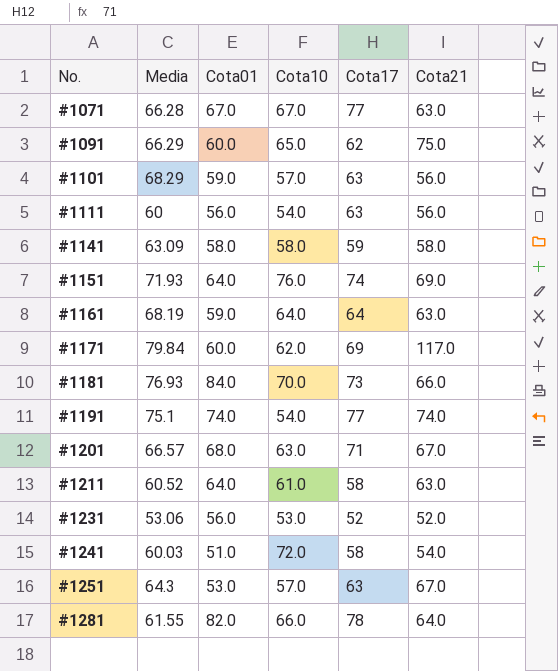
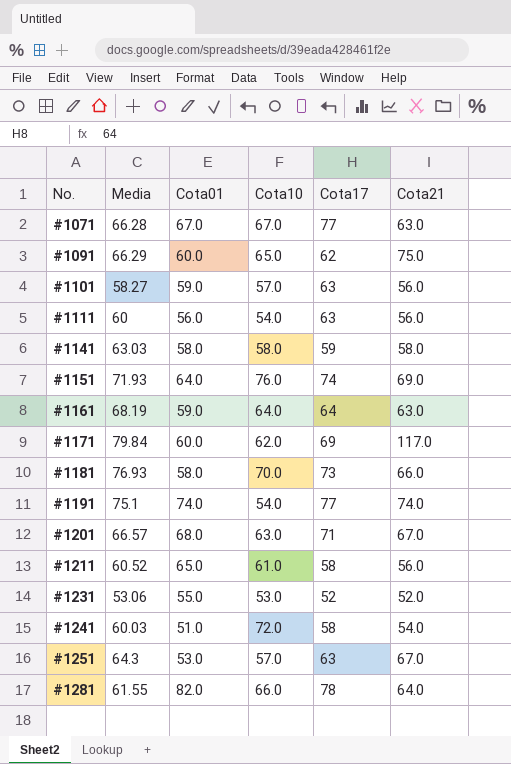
#1101 | Media: 68.29 -> 58.27
#1141 | Media: 63.09 -> 63.03
#1181 | Cota01: 84.0 -> 58.0
#1211 | Cota01: 64.0 -> 65.0
#1211 | Cota21: 63.0 -> 56.0
#1231 | Cota01: 56.0 -> 55.0

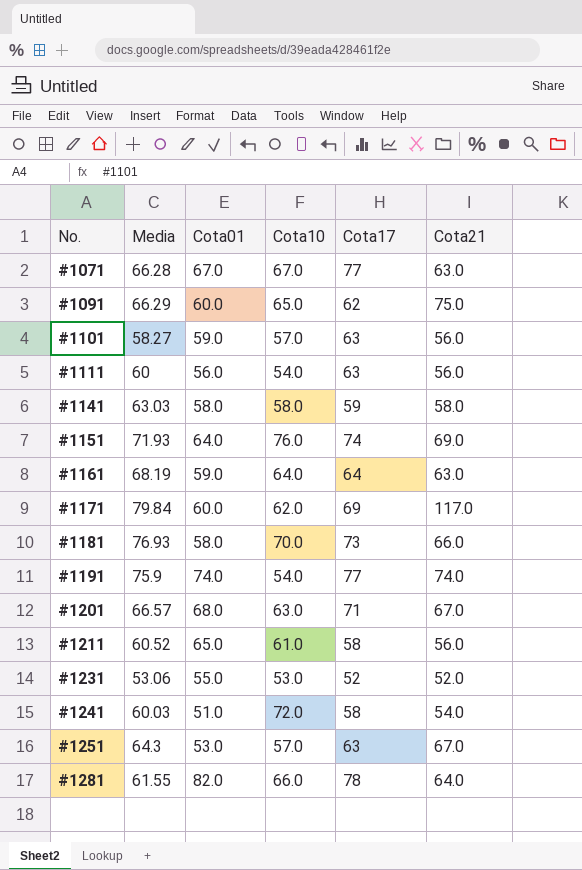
#1191 | Media: 75.1 -> 75.9

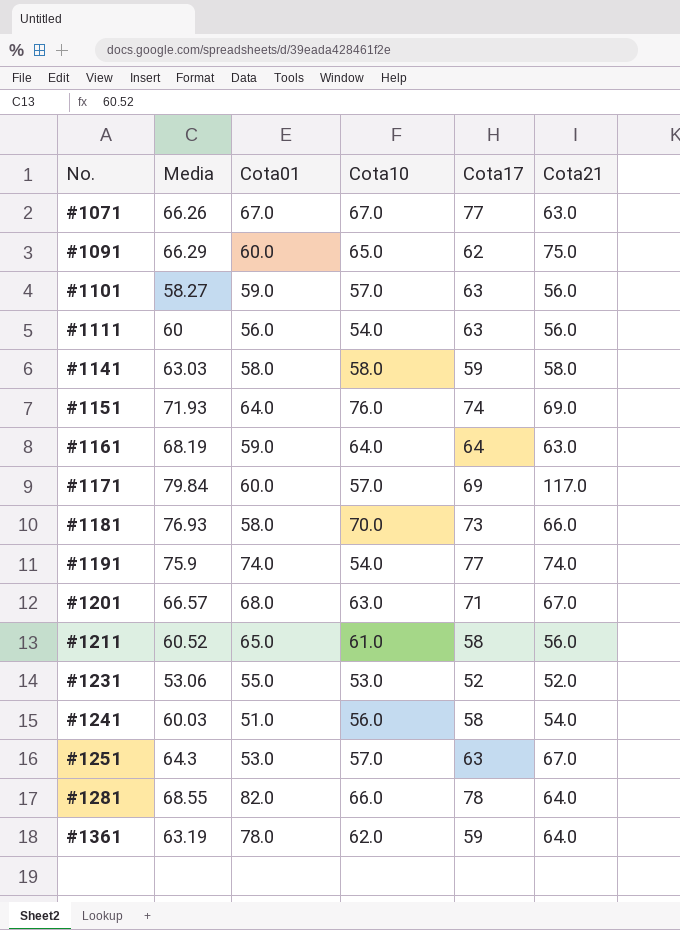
#1071 | Media: 66.28 -> 66.26
#1171 | Cota10: 62.0 -> 57.0
#1241 | Cota10: 72.0 -> 56.0
#1281 | Media: 61.55 -> 68.55
row #1361: none -> 63.19 | 78.0 | 62.0 | 59 | 64.0

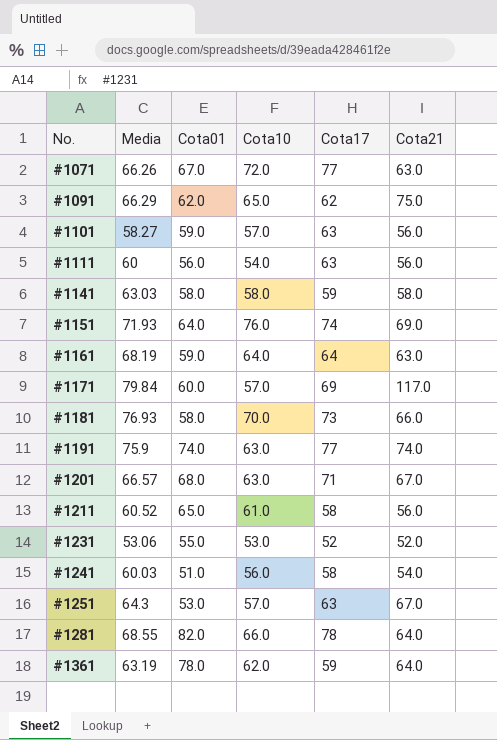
#1071 | Cota10: 67.0 -> 72.0
#1091 | Cota01: 60.0 -> 62.0
#1191 | Cota10: 54.0 -> 63.0

